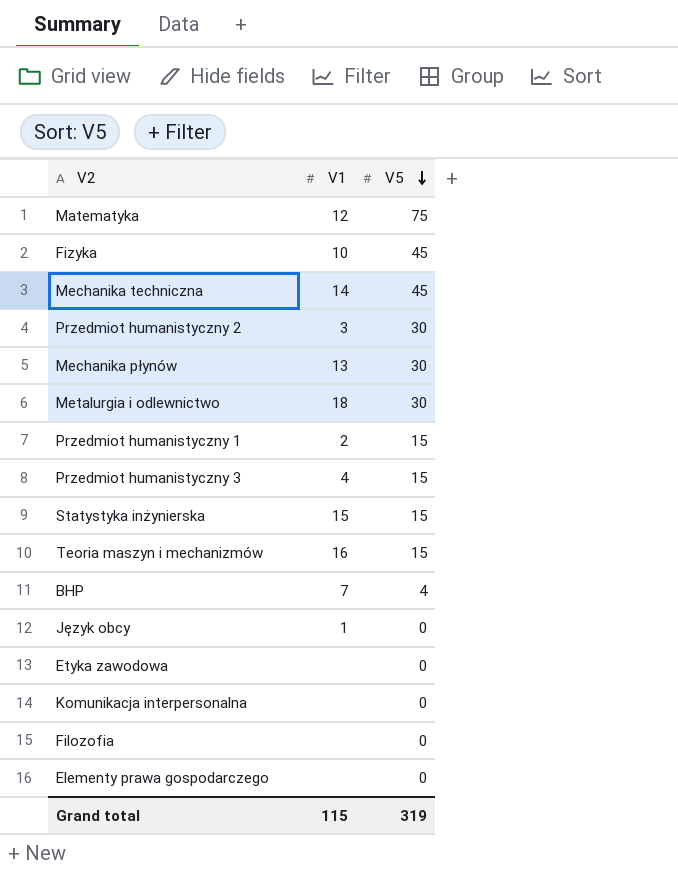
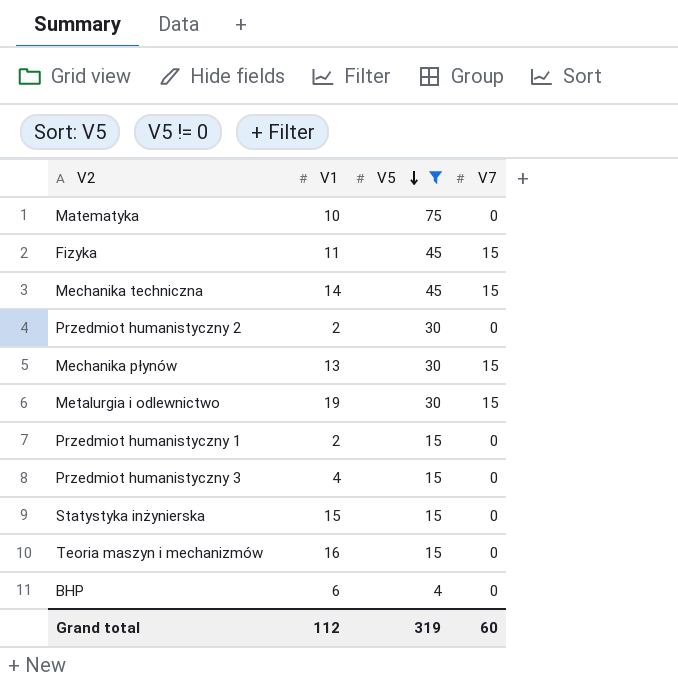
filter: none -> V5 != 0
column V7 | position: none -> 4
Matematyka | V1: 12 -> 10
Fizyka | V1: 10 -> 11
Przedmiot humanistyczny 2 | V1: 3 -> 2
Metalurgia i odlewnictwo | V1: 18 -> 19
BHP | V1: 7 -> 6
Grand total | V1: 115 -> 112

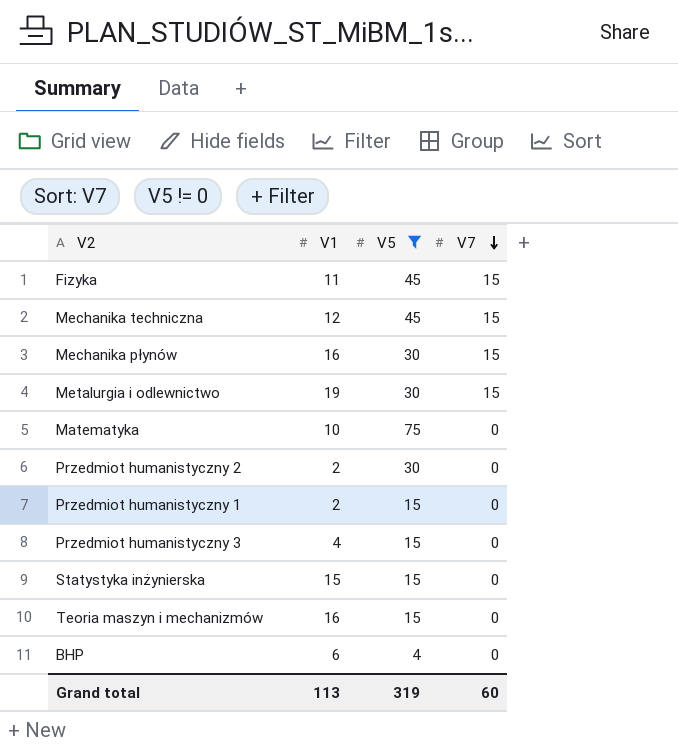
row order: V5 descending -> V7 descending
Mechanika techniczna | V1: 14 -> 12
Mechanika płynów | V1: 13 -> 16
Grand total | V1: 112 -> 113

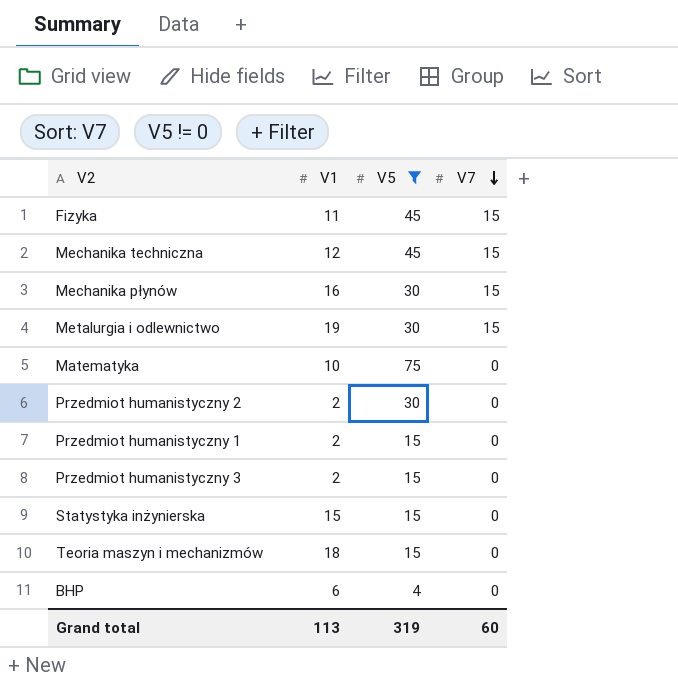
Przedmiot humanistyczny 3 | V1: 4 -> 2
Teoria maszyn i mechanizmów | V1: 16 -> 18

